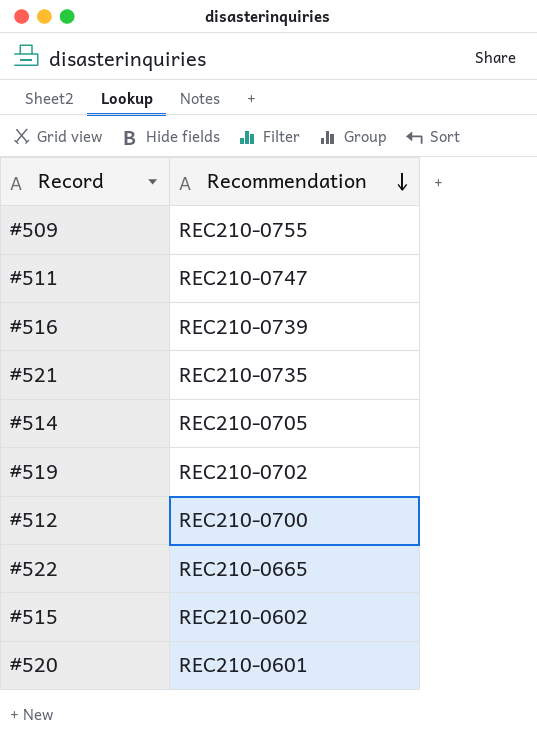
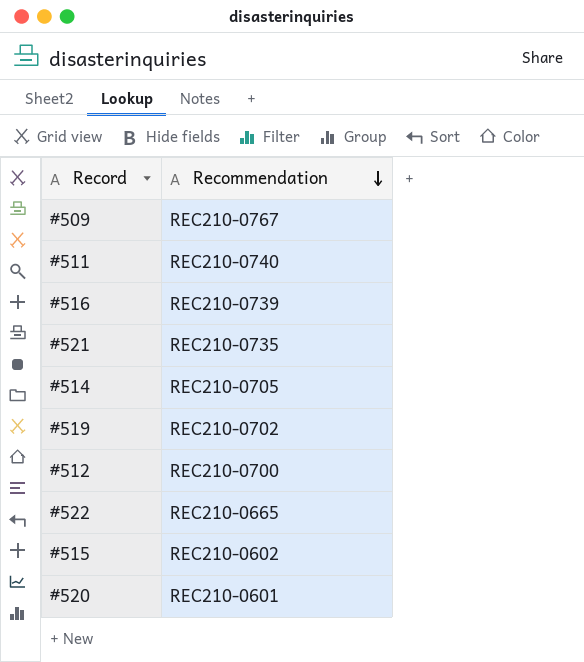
#509 | Recommendation: REC210-0755 -> REC210-0767
#511 | Recommendation: REC210-0747 -> REC210-0740

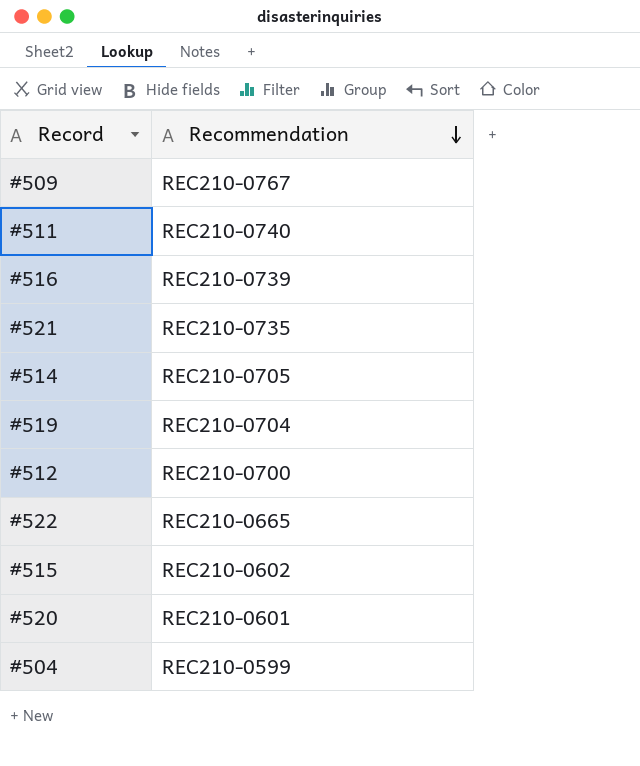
#519 | Recommendation: REC210-0702 -> REC210-0704
row #504: none -> REC210-0599

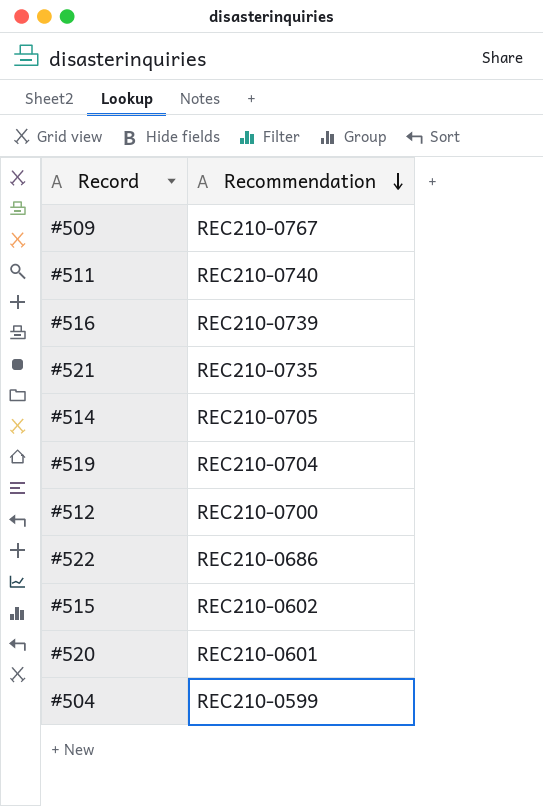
#522 | Recommendation: REC210-0665 -> REC210-0686

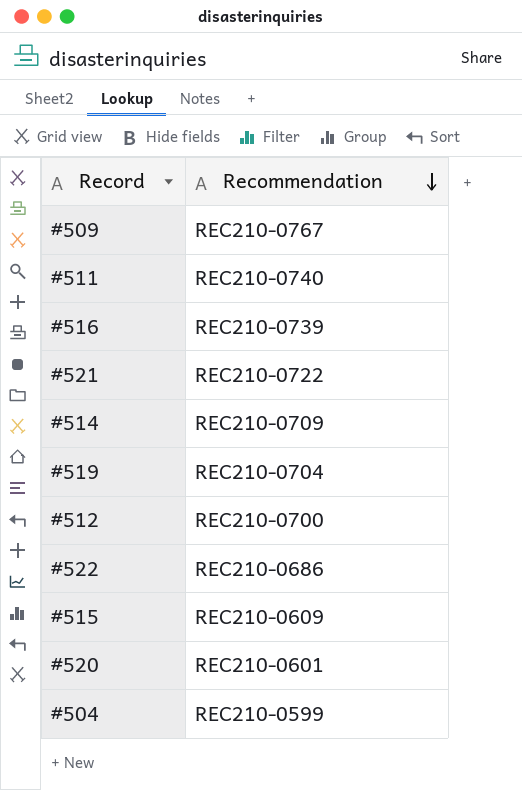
#521 | Recommendation: REC210-0735 -> REC210-0722
#514 | Recommendation: REC210-0705 -> REC210-0709
#515 | Recommendation: REC210-0602 -> REC210-0609

